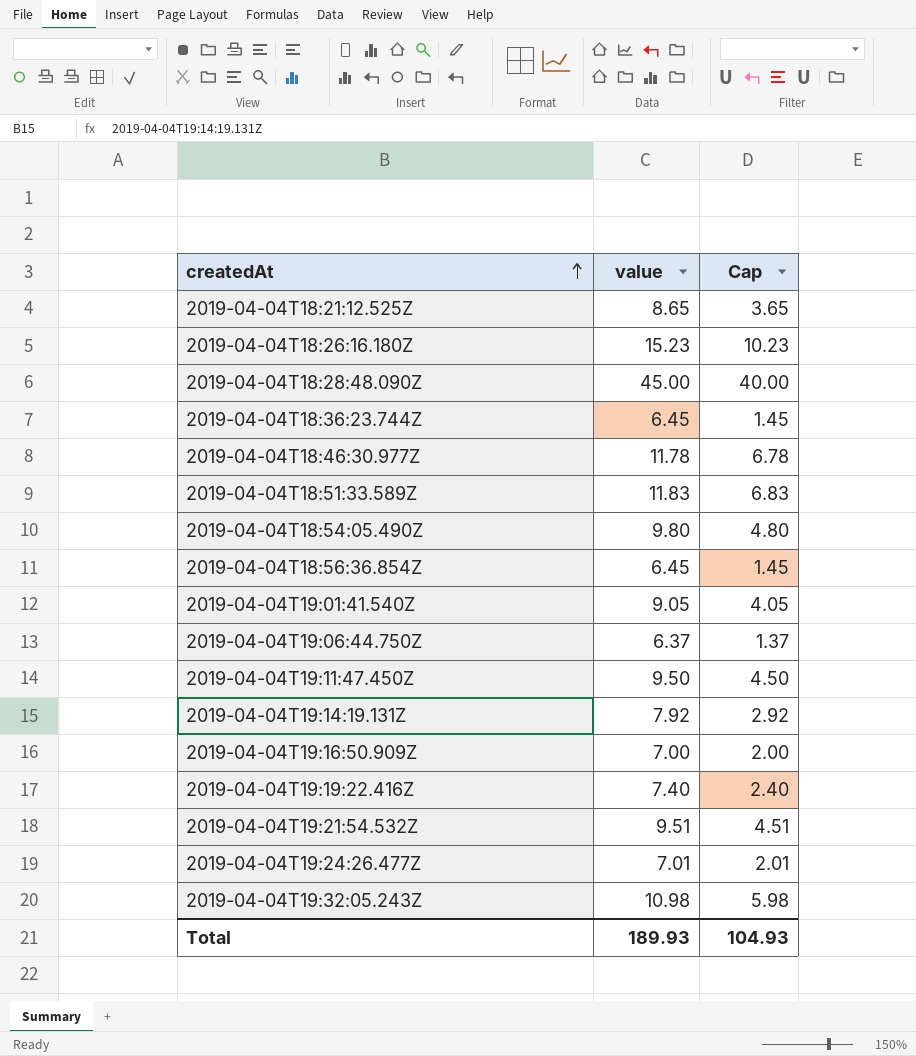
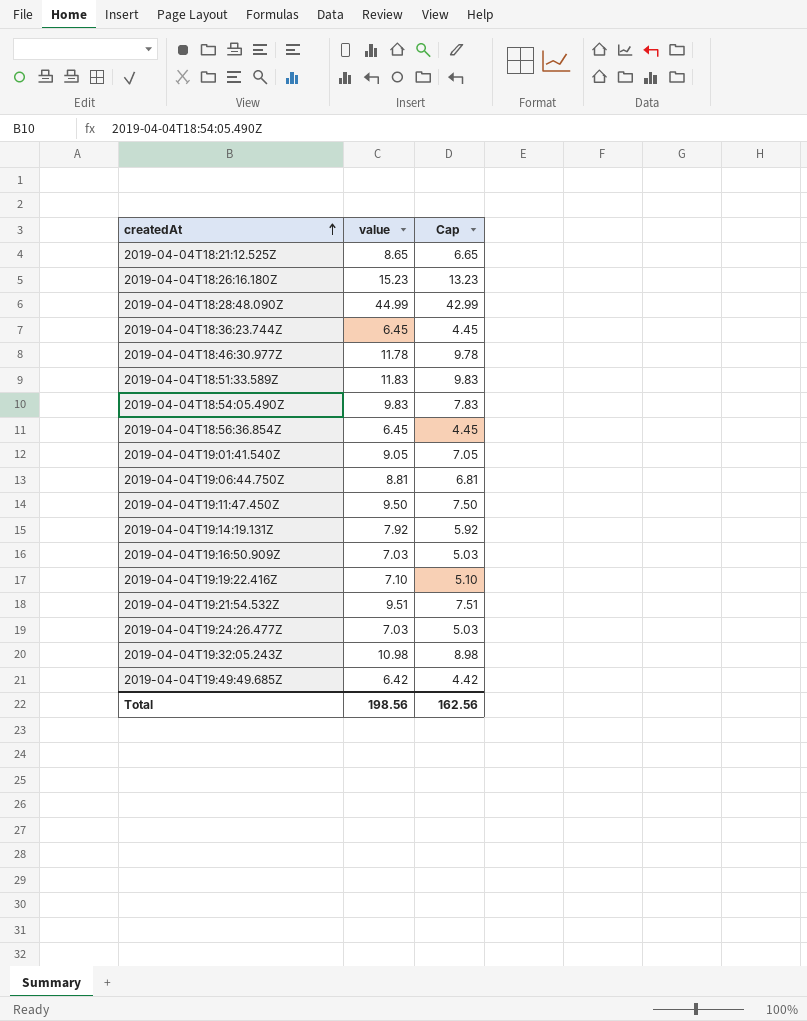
column Cap | formula: [value] - 5 -> [value] - 2
2019-04-04T18:28:48.090Z | value: 45.00 -> 44.99
2019-04-04T18:54:05.490Z | value: 9.80 -> 9.83
2019-04-04T19:06:44.750Z | value: 6.37 -> 8.81
2019-04-04T19:16:50.909Z | value: 7.00 -> 7.03
2019-04-04T19:19:22.416Z | value: 7.40 -> 7.10
2019-04-04T19:24:26.477Z | value: 7.01 -> 7.03
row 2019-04-04T19:49:49.685Z: none -> 6.42 | 4.42
Total | value: 189.93 -> 198.56
Total | Cap: 104.93 -> 162.56

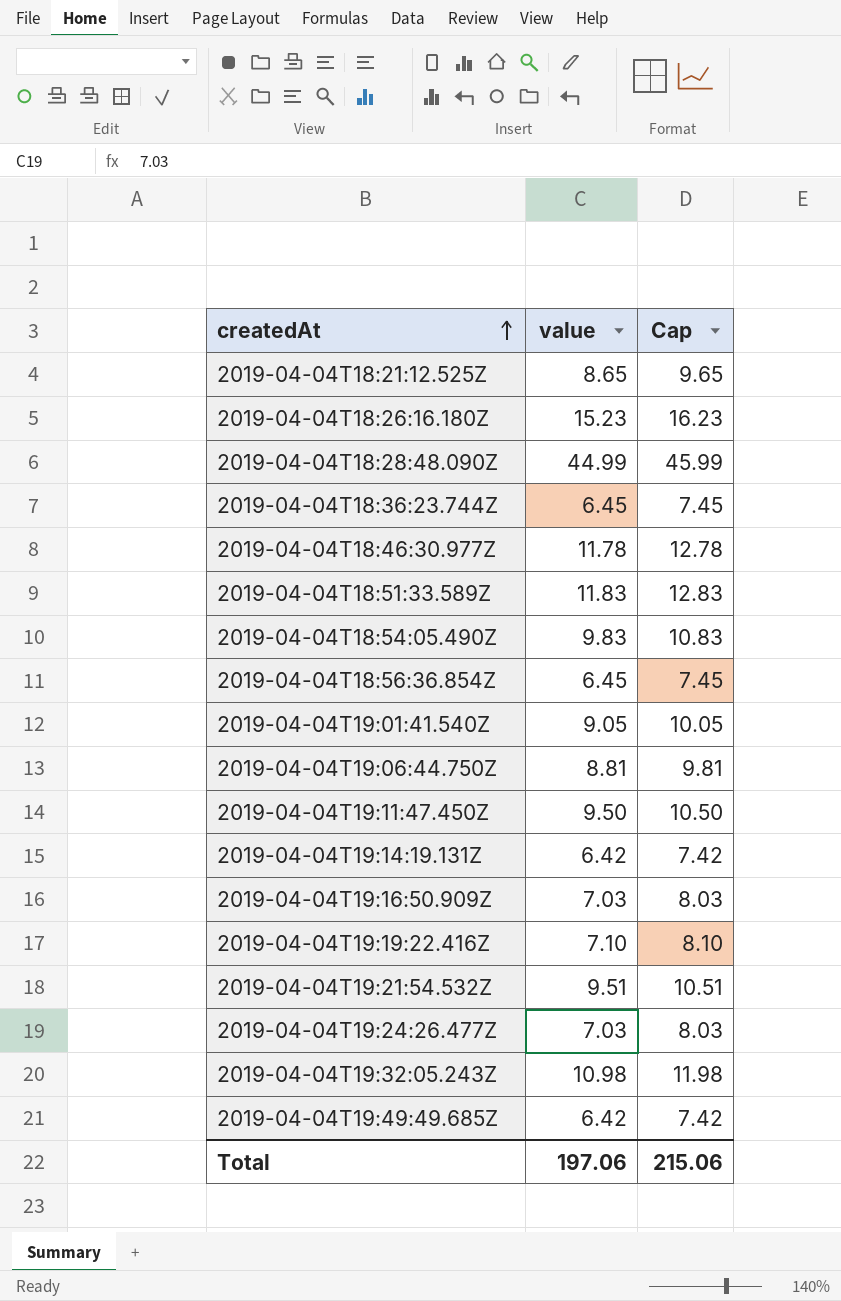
column Cap | formula: [value] - 2 -> [value] + 1
2019-04-04T19:14:19.131Z | value: 7.92 -> 6.42
Total | value: 198.56 -> 197.06
Total | Cap: 162.56 -> 215.06

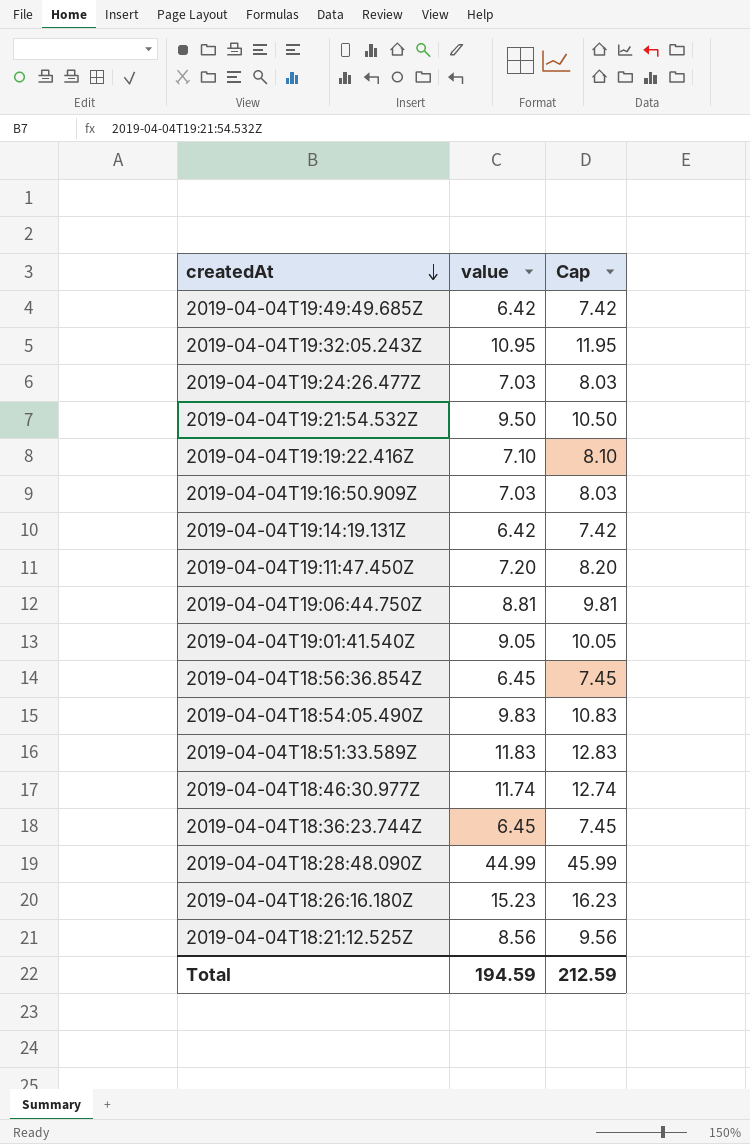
row order: createdAt ascending -> createdAt descending
2019-04-04T19:32:05.243Z | value: 10.98 -> 10.95
2019-04-04T19:32:05.243Z | Cap: 11.98 -> 11.95
2019-04-04T19:21:54.532Z | value: 9.51 -> 9.50
2019-04-04T19:21:54.532Z | Cap: 10.51 -> 10.50
2019-04-04T19:11:47.450Z | value: 9.50 -> 7.20
2019-04-04T19:11:47.450Z | Cap: 10.50 -> 8.20
2019-04-04T18:46:30.977Z | value: 11.78 -> 11.74
2019-04-04T18:46:30.977Z | Cap: 12.78 -> 12.74
2019-04-04T18:21:12.525Z | value: 8.65 -> 8.56
2019-04-04T18:21:12.525Z | Cap: 9.65 -> 9.56
Total | value: 197.06 -> 194.59
Total | Cap: 215.06 -> 212.59

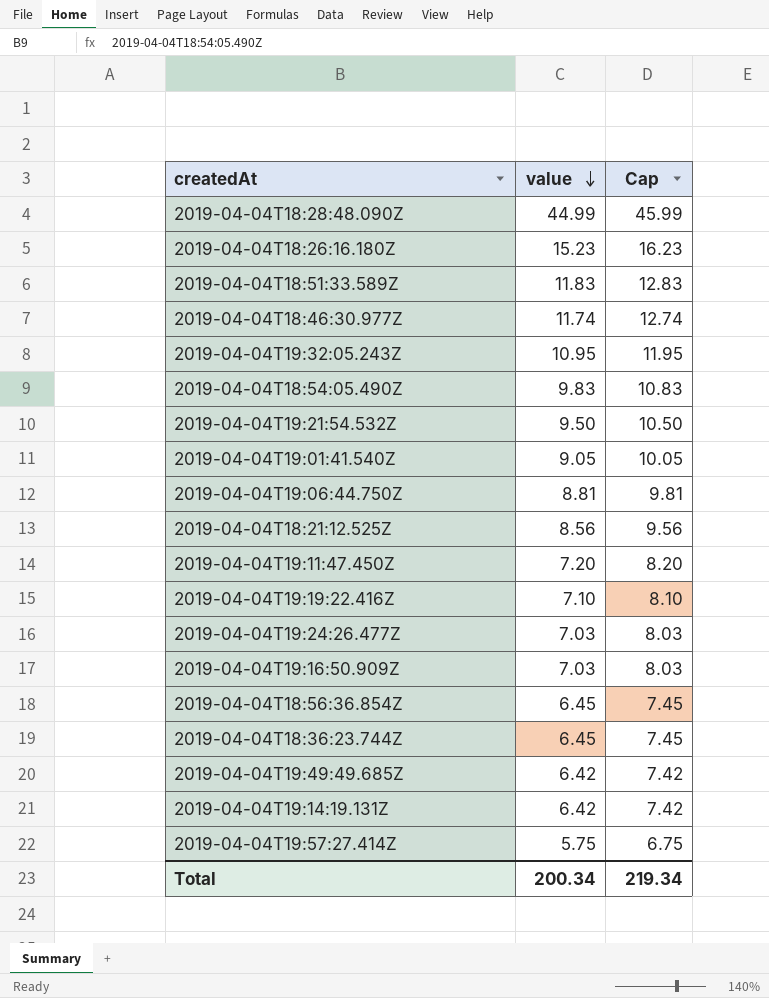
row order: createdAt descending -> value descending
row 2019-04-04T19:57:27.414Z: none -> 5.75 | 6.75
Total | value: 194.59 -> 200.34
Total | Cap: 212.59 -> 219.34

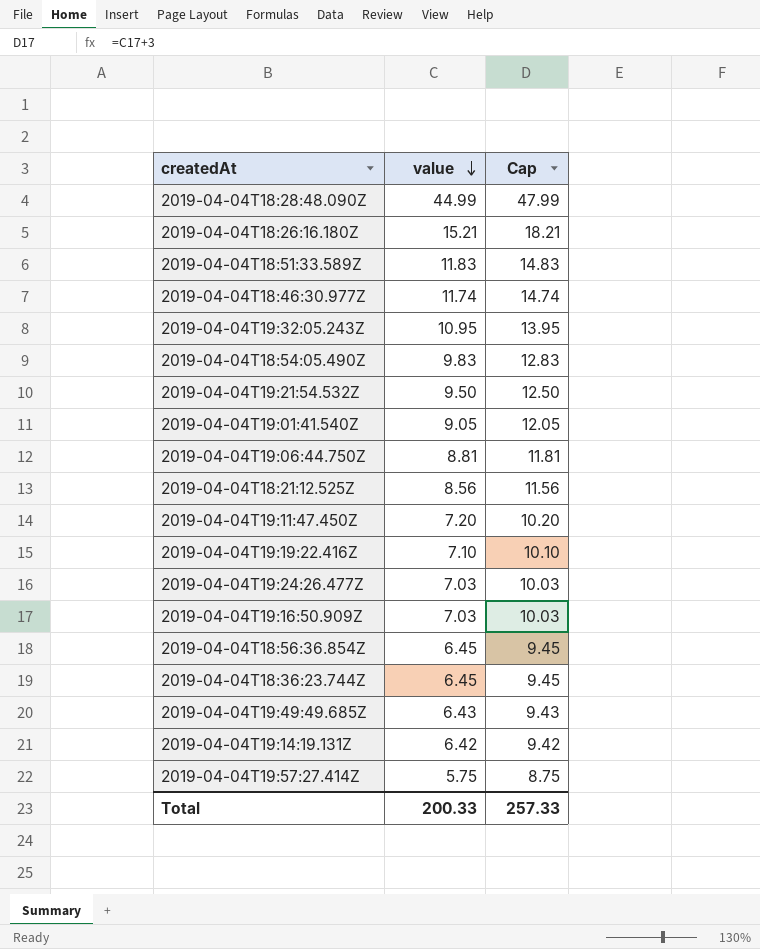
column Cap | formula: [value] + 1 -> [value] + 3
2019-04-04T18:26:16.180Z | value: 15.23 -> 15.21
2019-04-04T19:49:49.685Z | value: 6.42 -> 6.43
Total | value: 200.34 -> 200.33
Total | Cap: 219.34 -> 257.33

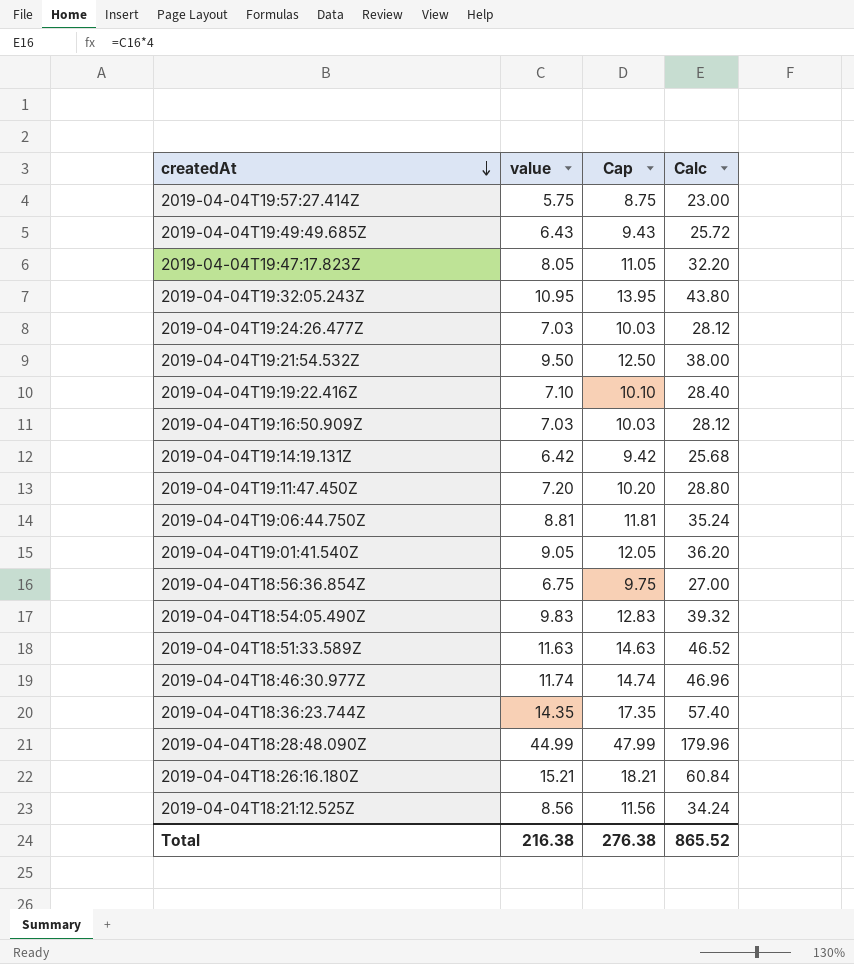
row order: value descending -> createdAt descending
column Calc | formula: none -> [value] * 4
row 2019-04-04T19:47:17.823Z: none -> 8.05 | 11.05 | 32.20
2019-04-04T18:56:36.854Z | value: 6.45 -> 6.75
2019-04-04T18:56:36.854Z | Cap: 9.45 -> 9.75
2019-04-04T18:51:33.589Z | value: 11.83 -> 11.63
2019-04-04T18:51:33.589Z | Cap: 14.83 -> 14.63
2019-04-04T18:36:23.744Z | value: 6.45 -> 14.35
2019-04-04T18:36:23.744Z | Cap: 9.45 -> 17.35
Total | value: 200.33 -> 216.38
Total | Cap: 257.33 -> 276.38

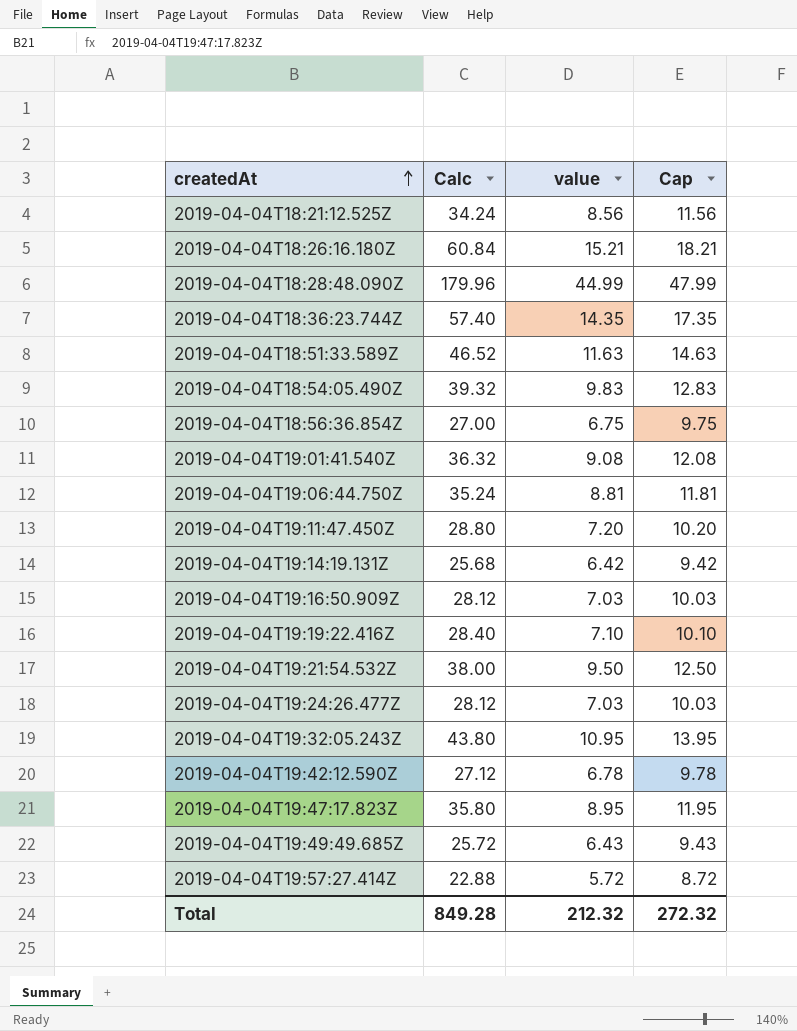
row order: createdAt descending -> createdAt ascending
column Calc | position: 4 -> 2
row 2019-04-04T18:46:30.977Z: 11.74 | 14.74 | 46.96 -> none
2019-04-04T19:01:41.540Z | Calc: 36.20 -> 36.32
2019-04-04T19:01:41.540Z | value: 9.05 -> 9.08
2019-04-04T19:01:41.540Z | Cap: 12.05 -> 12.08
row 2019-04-04T19:42:12.590Z: none -> 27.12 | 6.78 | 9.78
2019-04-04T19:47:17.823Z | Calc: 32.20 -> 35.80
2019-04-04T19:47:17.823Z | value: 8.05 -> 8.95
2019-04-04T19:47:17.823Z | Cap: 11.05 -> 11.95
2019-04-04T19:57:27.414Z | Calc: 23.00 -> 22.88
2019-04-04T19:57:27.414Z | value: 5.75 -> 5.72
2019-04-04T19:57:27.414Z | Cap: 8.75 -> 8.72
Total | Calc: 865.52 -> 849.28
Total | value: 216.38 -> 212.32
Total | Cap: 276.38 -> 272.32

